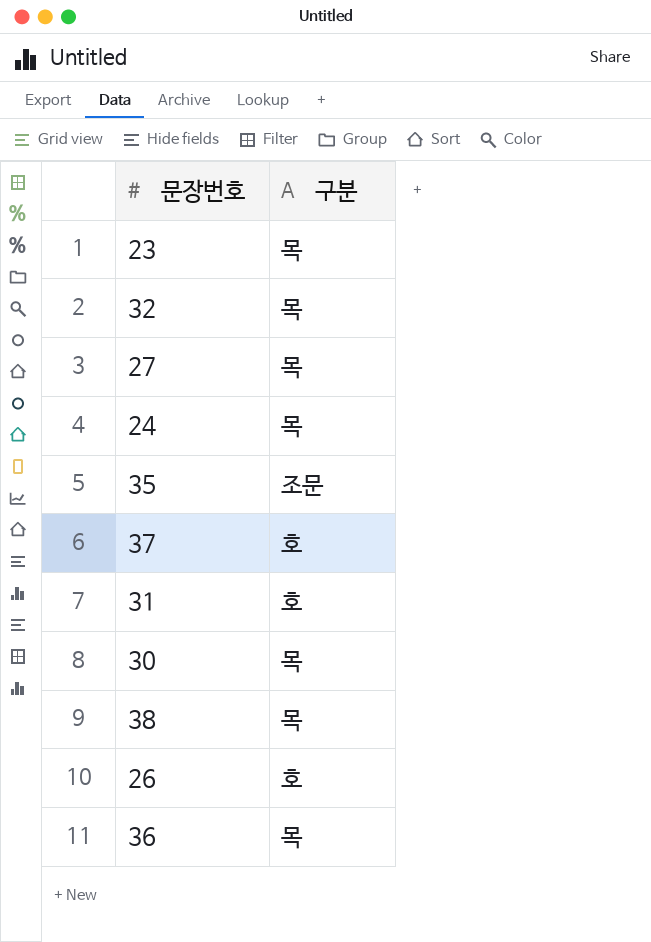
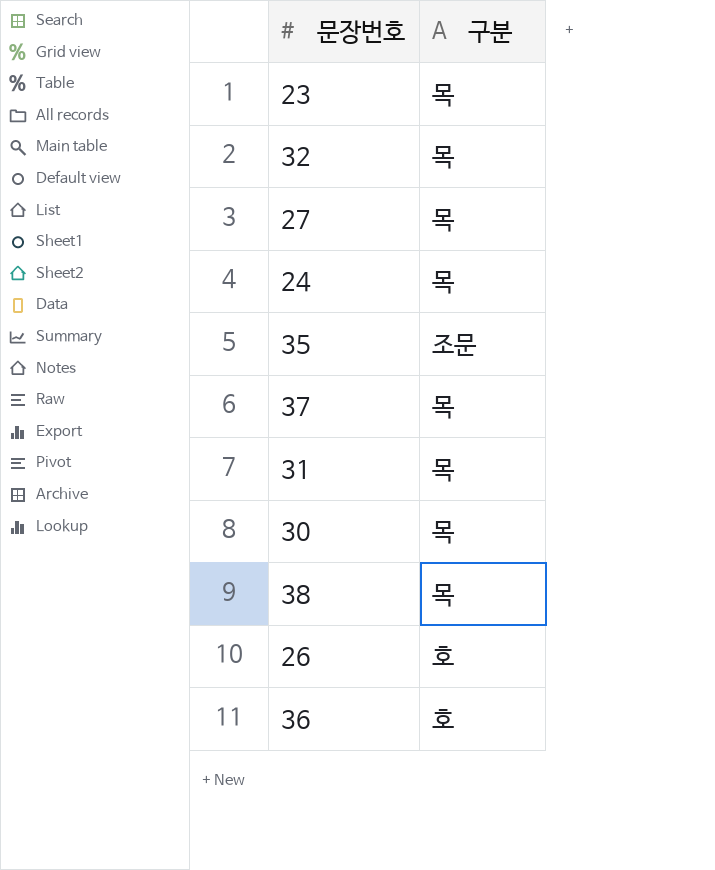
37 | 구분: 호 -> 목
31 | 구분: 호 -> 목
36 | 구분: 목 -> 호

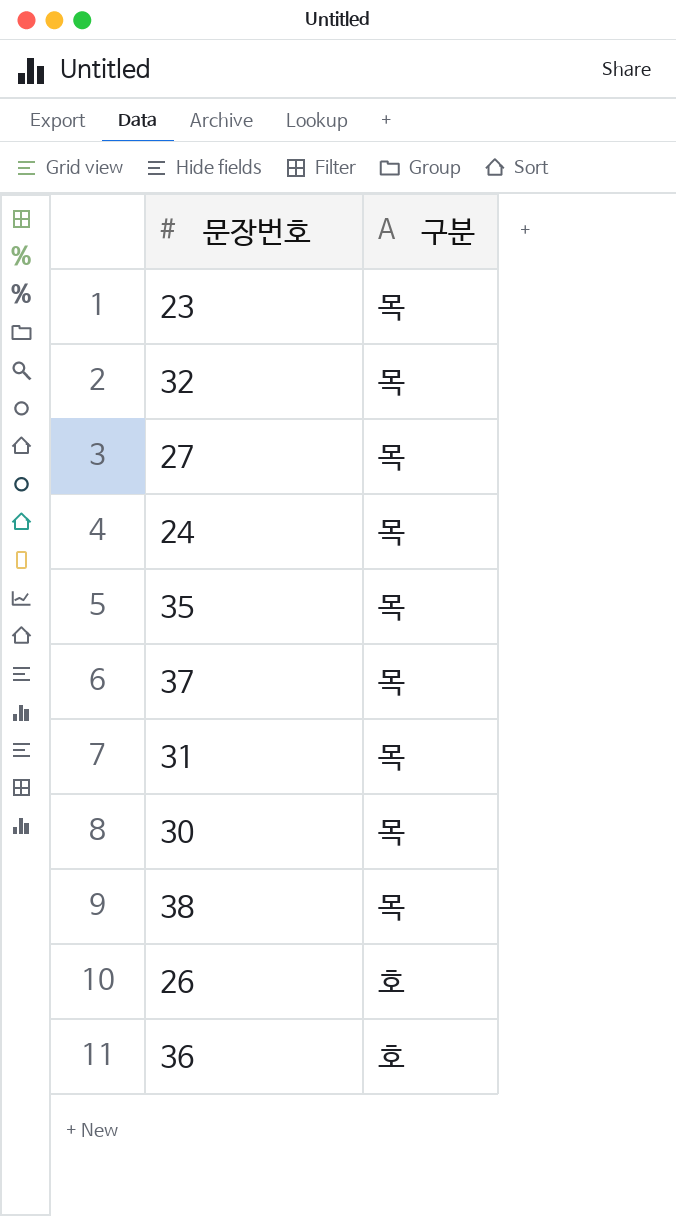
35 | 구분: 조문 -> 목

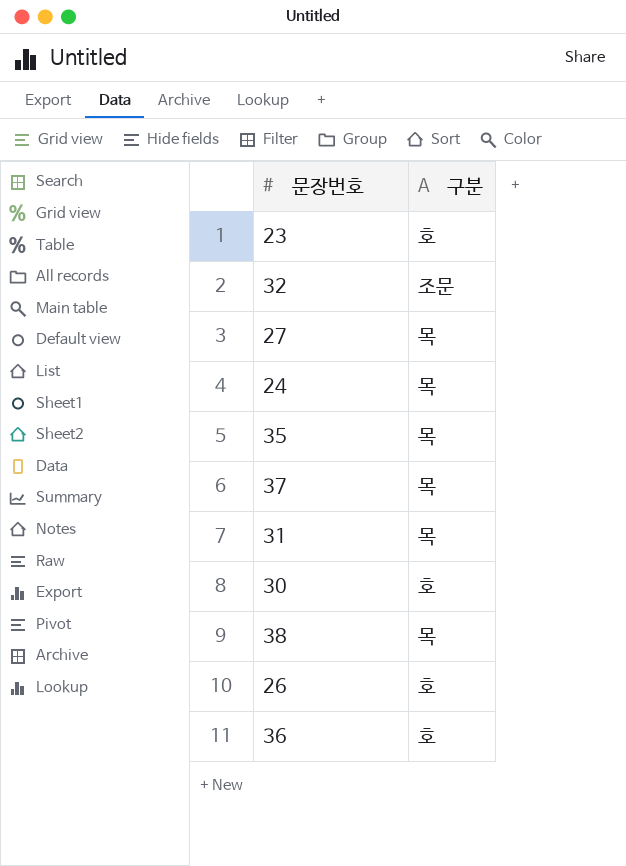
23 | 구분: 목 -> 호
32 | 구분: 목 -> 조문
30 | 구분: 목 -> 호

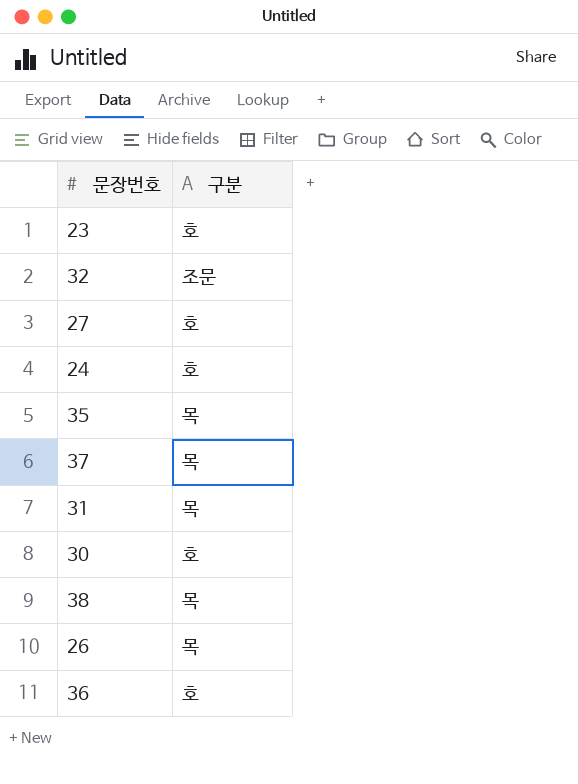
27 | 구분: 목 -> 호
24 | 구분: 목 -> 호
26 | 구분: 호 -> 목

